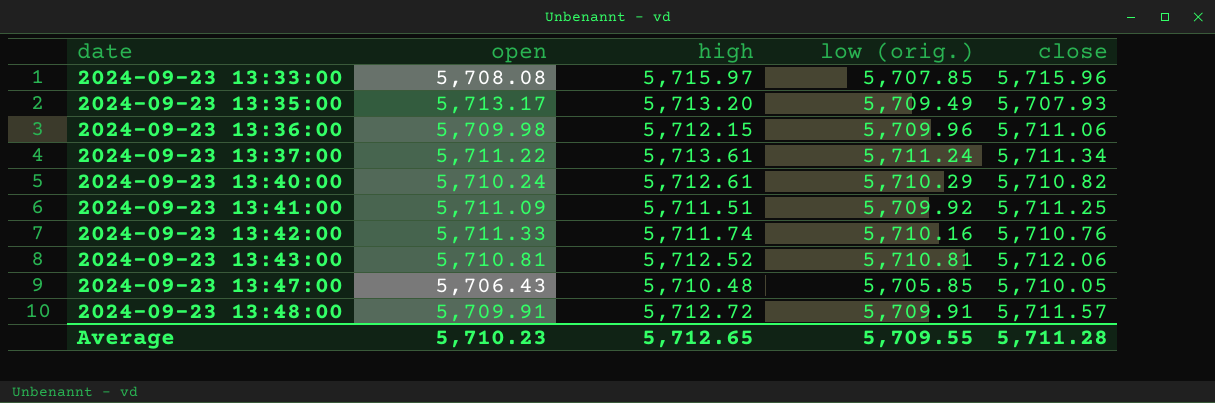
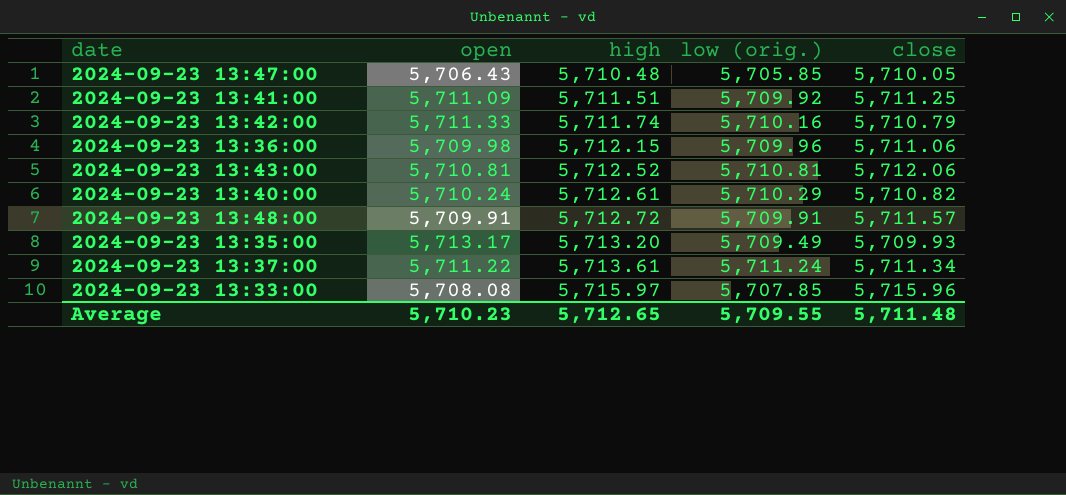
row order: date ascending -> high ascending
2024-09-23 13:42:00 | close: 5,710.76 -> 5,710.79
2024-09-23 13:35:00 | close: 5,707.93 -> 5,709.93
Average | close: 5,711.28 -> 5,711.48

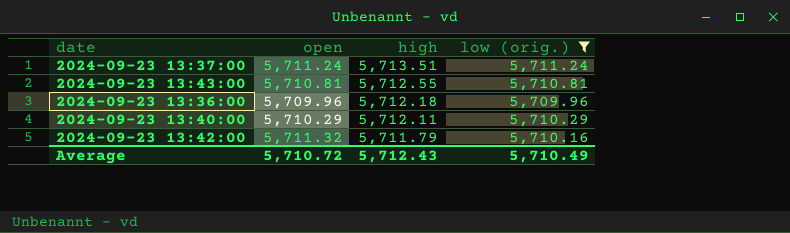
filter: none -> low (orig.) >= 5,709.96
row order: high ascending -> high descending
column close | position: 5 -> none
2024-09-23 13:37:00 | open: 5,711.22 -> 5,711.24
2024-09-23 13:37:00 | high: 5,713.61 -> 5,713.51
2024-09-23 13:43:00 | high: 5,712.52 -> 5,712.55
2024-09-23 13:36:00 | open: 5,709.98 -> 5,709.96
2024-09-23 13:36:00 | high: 5,712.15 -> 5,712.18
2024-09-23 13:40:00 | open: 5,710.24 -> 5,710.29
2024-09-23 13:40:00 | high: 5,712.61 -> 5,712.11
2024-09-23 13:42:00 | open: 5,711.33 -> 5,711.32
2024-09-23 13:42:00 | high: 5,711.74 -> 5,711.79
Average | open: 5,710.23 -> 5,710.72
Average | high: 5,712.65 -> 5,712.43
Average | low (orig.): 5,709.55 -> 5,710.49

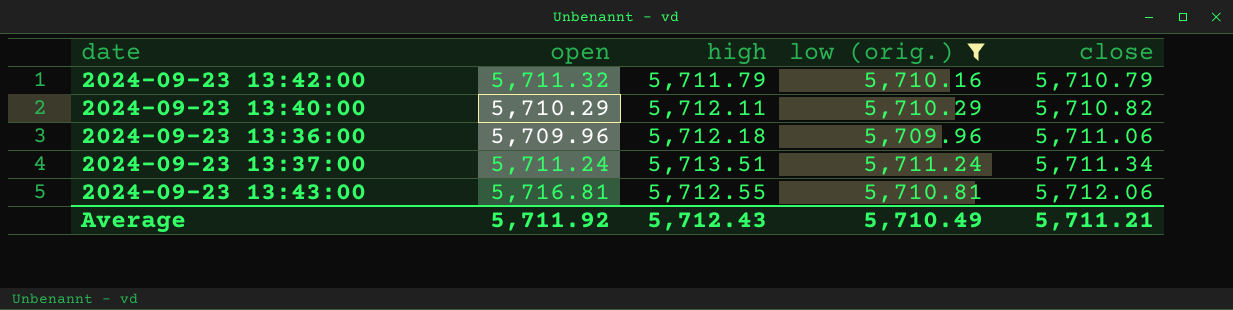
row order: high descending -> close ascending
column close | position: none -> 5
2024-09-23 13:43:00 | open: 5,710.81 -> 5,716.81
Average | open: 5,710.72 -> 5,711.92

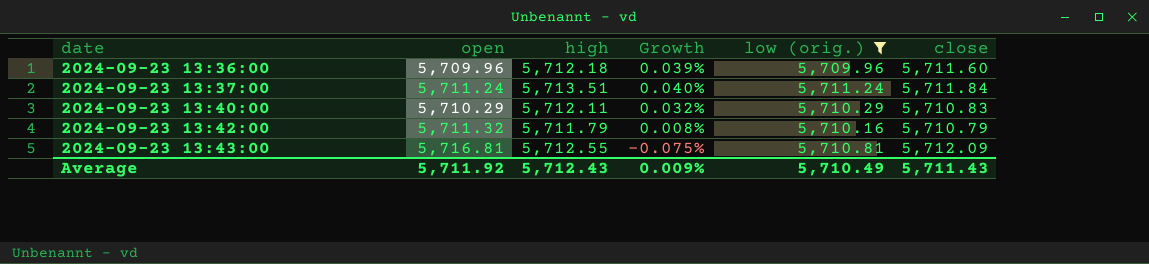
row order: close ascending -> date ascending
column Growth | formula: none -> ([high] - [open]) / [open]
2024-09-23 13:36:00 | close: 5,711.06 -> 5,711.60
2024-09-23 13:37:00 | close: 5,711.34 -> 5,711.84
2024-09-23 13:40:00 | close: 5,710.82 -> 5,710.83
2024-09-23 13:43:00 | close: 5,712.06 -> 5,712.09
Average | close: 5,711.21 -> 5,711.43

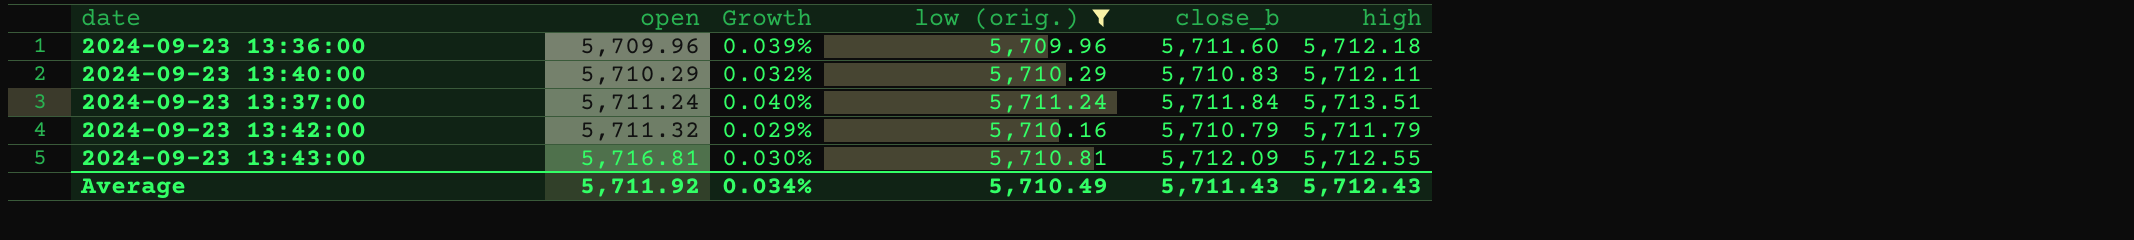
row order: date ascending -> open ascending
column Growth | formula: ([high] - [open]) / [open] -> ([high] - [low (orig.)]) / [low (orig.)]
column name: close -> close_b
column high | position: 3 -> 6
Average | Growth: 0.009% -> 0.034%

